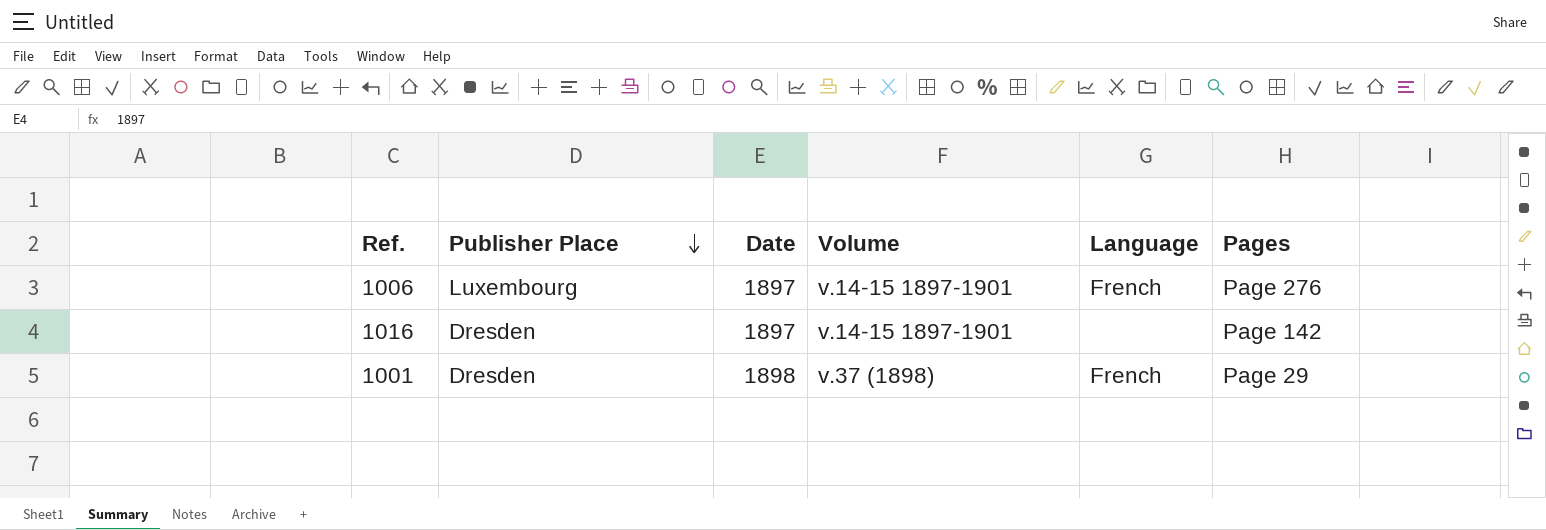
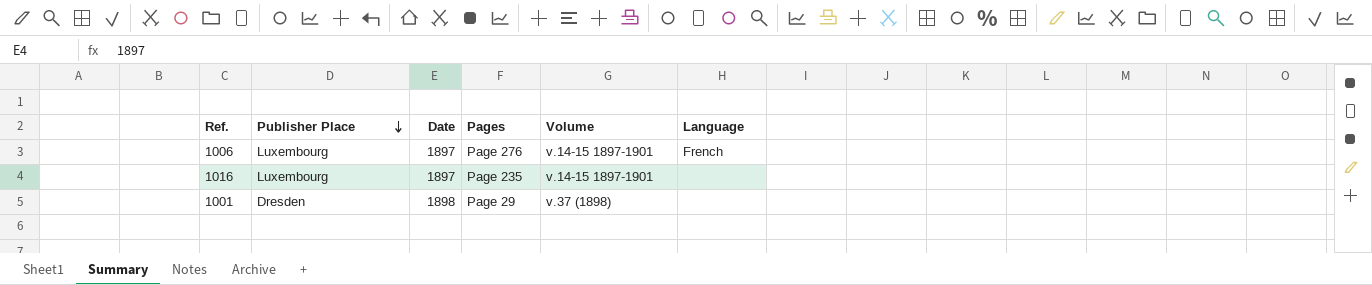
column Pages | position: 6 -> 4
1016 | Publisher Place: Dresden -> Luxembourg
1016 | Pages: Page 142 -> Page 235
1001 | Language: French -> none

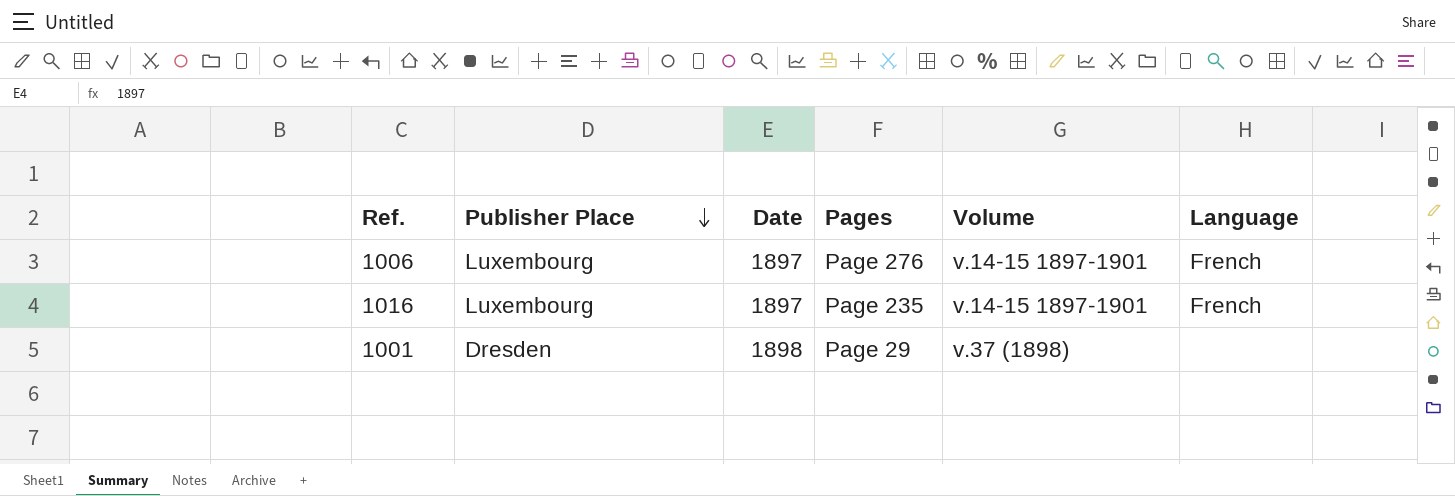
1016 | Language: none -> French

